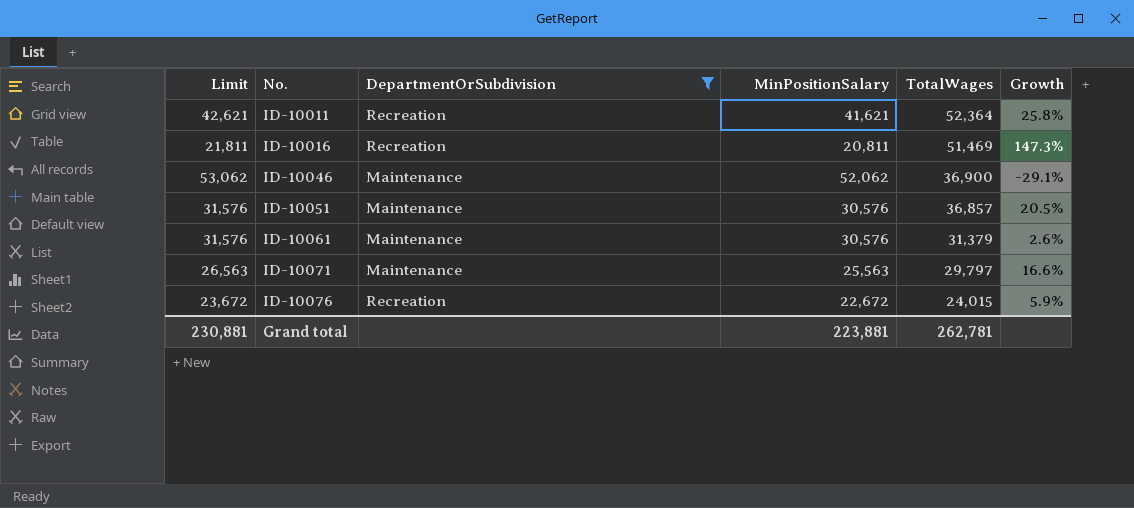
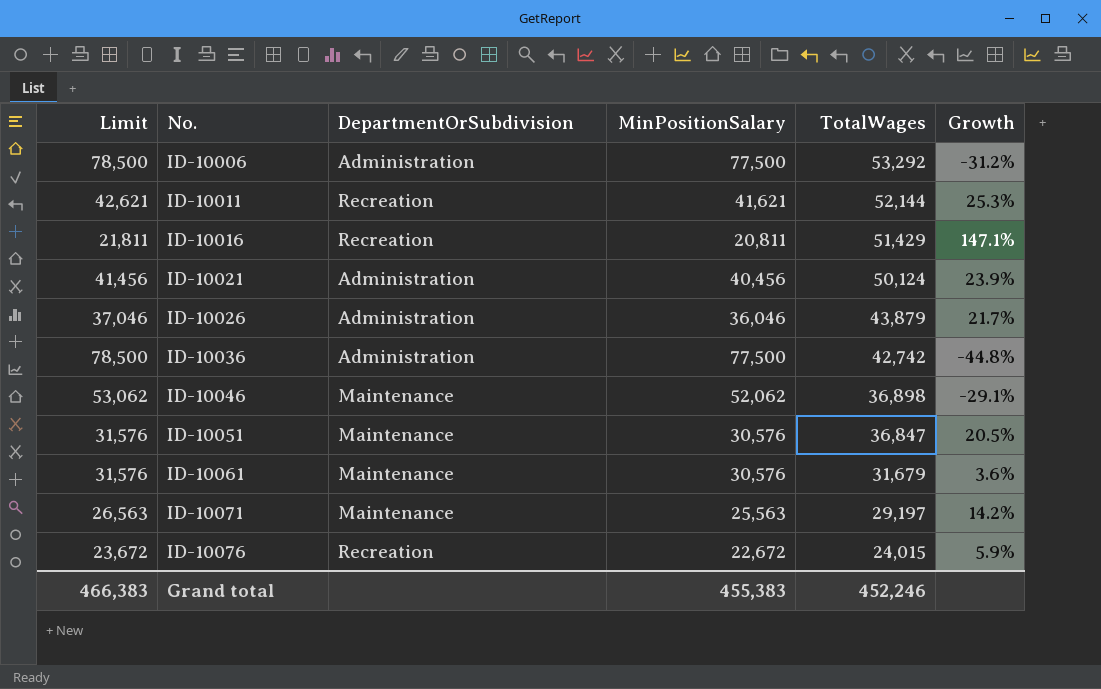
filter: DepartmentOrSubdivision != Administration -> none
ID-10011 | TotalWages: 52,364 -> 52,144
ID-10011 | Growth: 25.8% -> 25.3%
ID-10016 | TotalWages: 51,469 -> 51,429
ID-10016 | Growth: 147.3% -> 147.1%
ID-10046 | TotalWages: 36,900 -> 36,898
ID-10051 | TotalWages: 36,857 -> 36,847
ID-10061 | TotalWages: 31,379 -> 31,679
ID-10061 | Growth: 2.6% -> 3.6%
ID-10071 | TotalWages: 29,797 -> 29,197
ID-10071 | Growth: 16.6% -> 14.2%
Grand total | Limit: 230,881 -> 466,383
Grand total | MinPositionSalary: 223,881 -> 455,383
Grand total | TotalWages: 262,781 -> 452,246

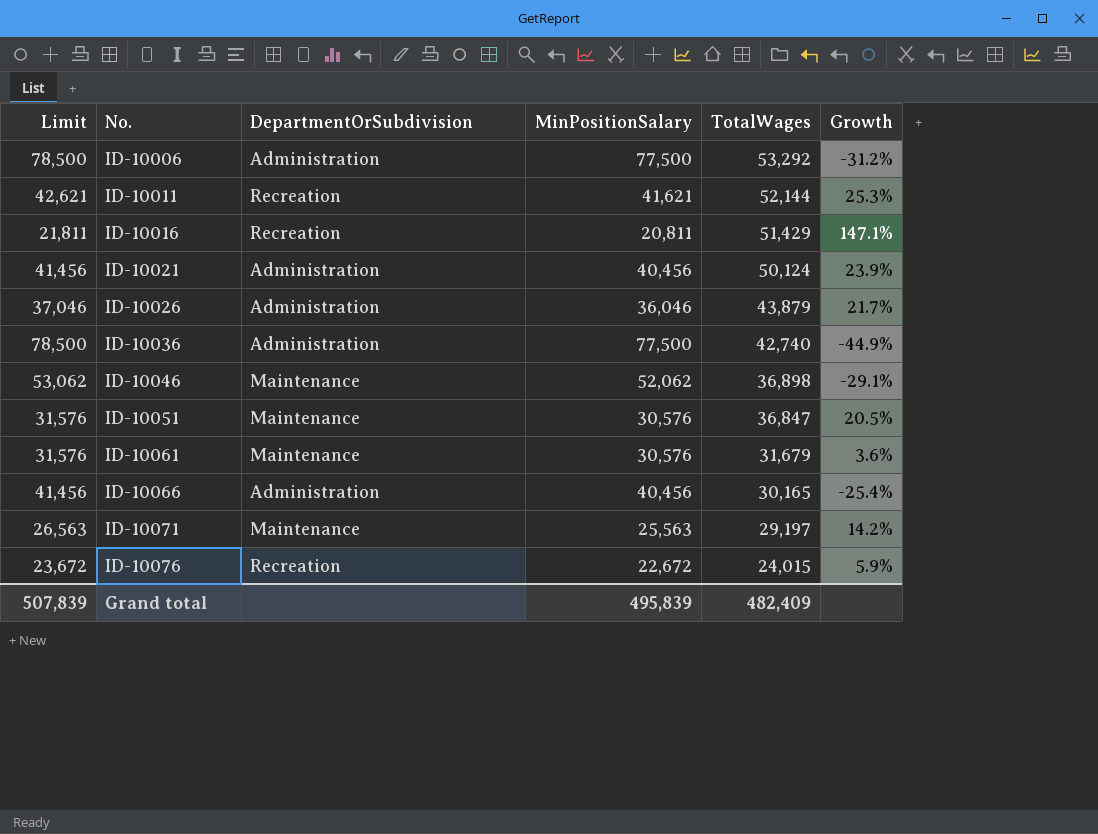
ID-10036 | TotalWages: 42,742 -> 42,740
ID-10036 | Growth: -44.8% -> -44.9%
row ID-10066: none -> 41,456 | Administration | 40,456 | 30,165 | -25.4%
Grand total | Limit: 466,383 -> 507,839
Grand total | MinPositionSalary: 455,383 -> 495,839
Grand total | TotalWages: 452,246 -> 482,409

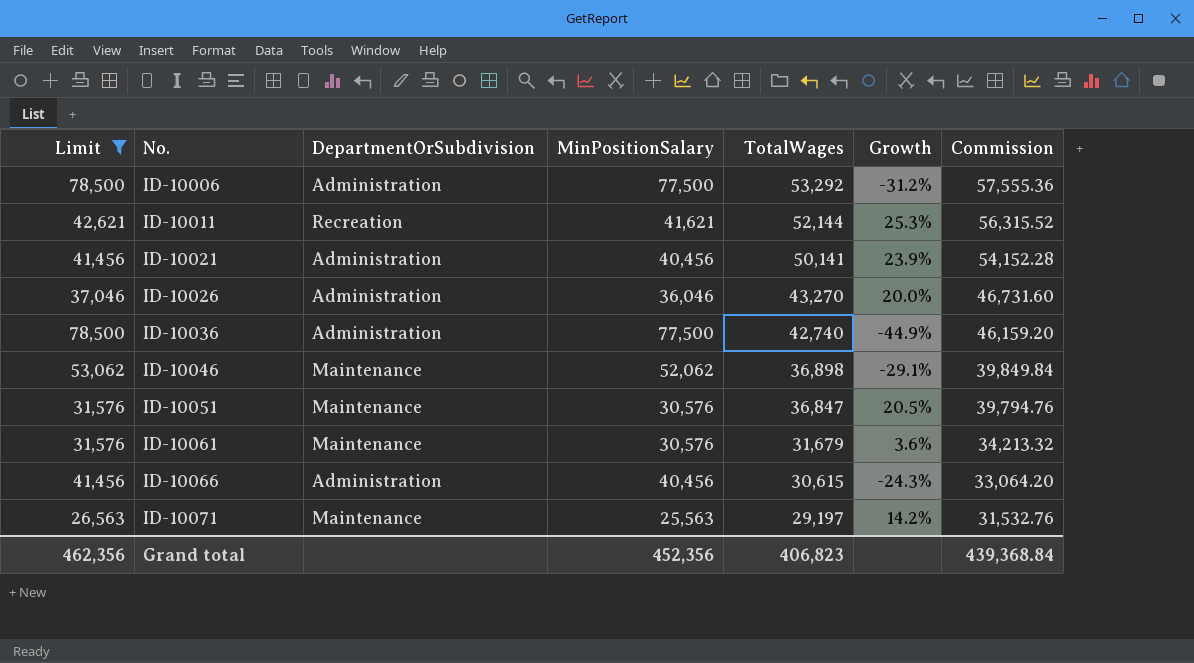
filter: none -> Limit >= 26,563
column Commission | formula: none -> [TotalWages] * 1.08
ID-10021 | TotalWages: 50,124 -> 50,141
ID-10026 | TotalWages: 43,879 -> 43,270
ID-10026 | Growth: 21.7% -> 20.0%
ID-10066 | TotalWages: 30,165 -> 30,615
ID-10066 | Growth: -25.4% -> -24.3%
Grand total | Limit: 507,839 -> 462,356
Grand total | MinPositionSalary: 495,839 -> 452,356
Grand total | TotalWages: 482,409 -> 406,823

